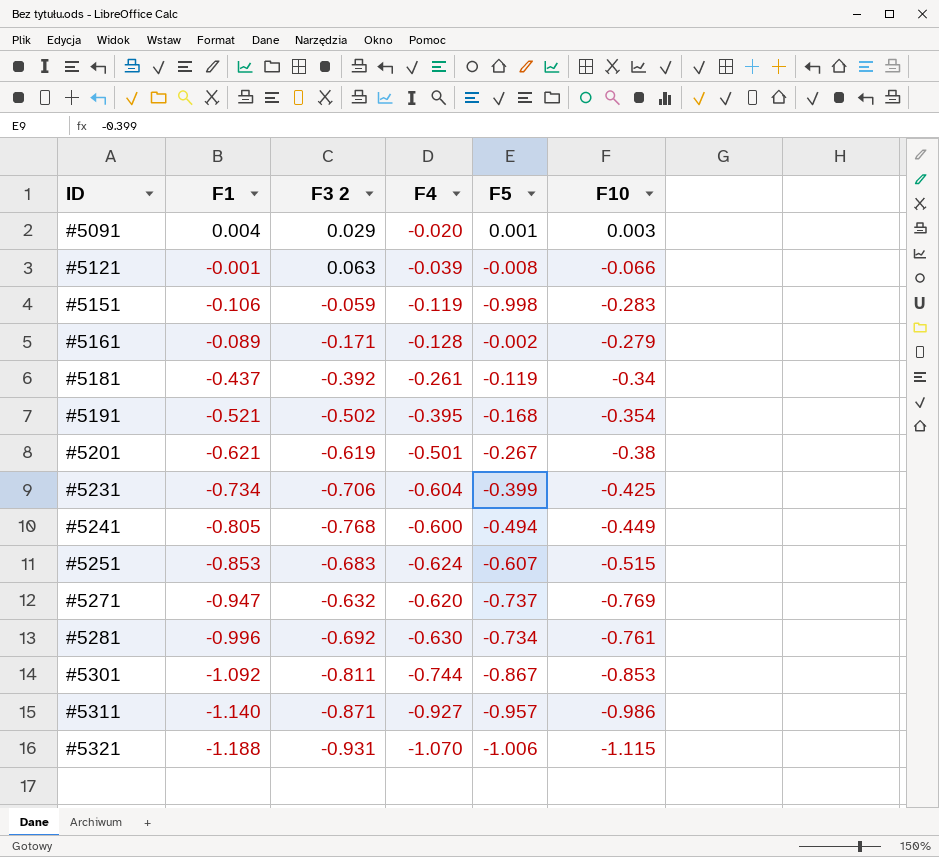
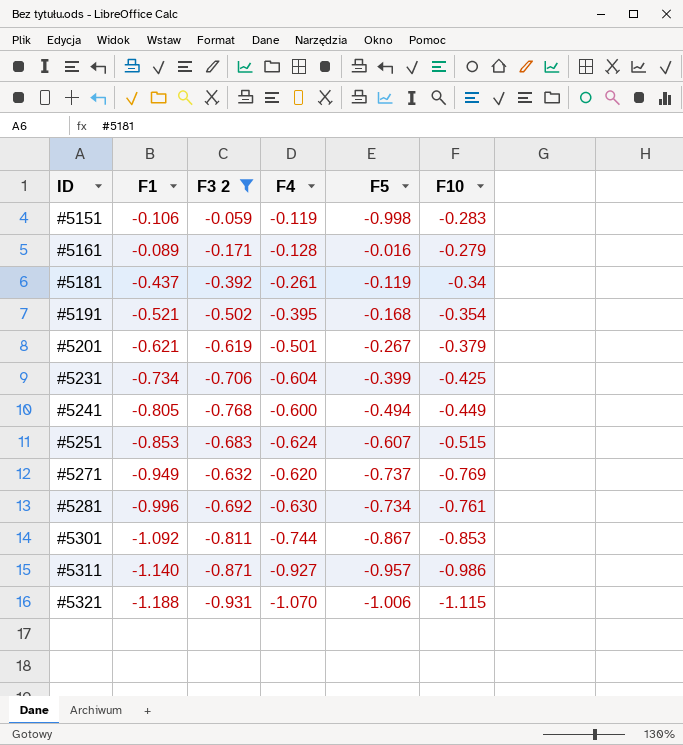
filter: none -> F3 2 <= -0.059
#5161 | F5: -0.002 -> -0.016
#5201 | F10: -0.38 -> -0.379
#5271 | F1: -0.947 -> -0.949

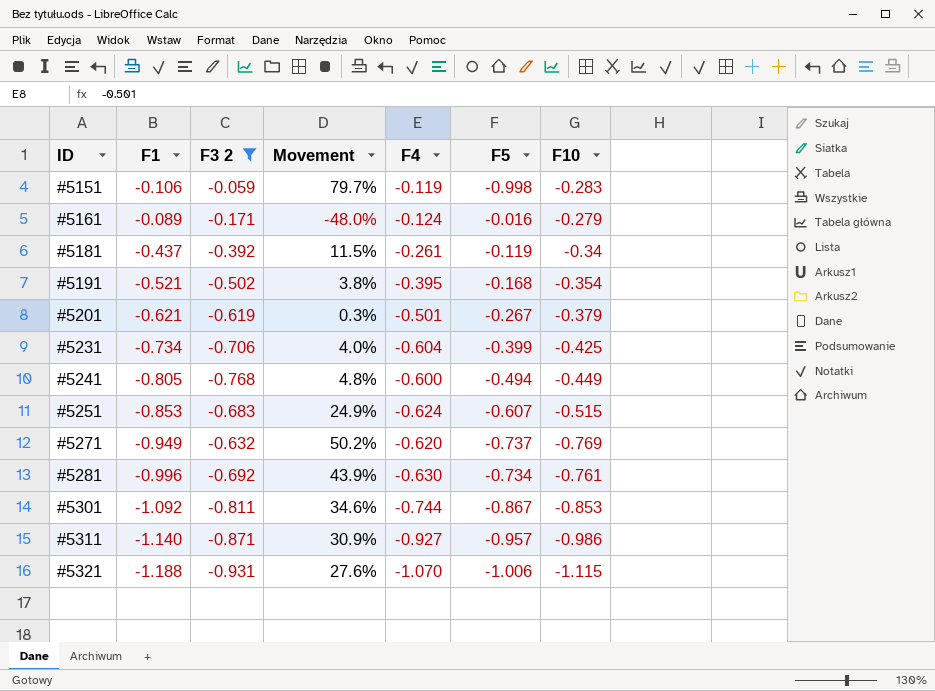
column Movement | formula: none -> ([F1] - [F3 2]) / [F3 2]
#5161 | F4: -0.128 -> -0.124

